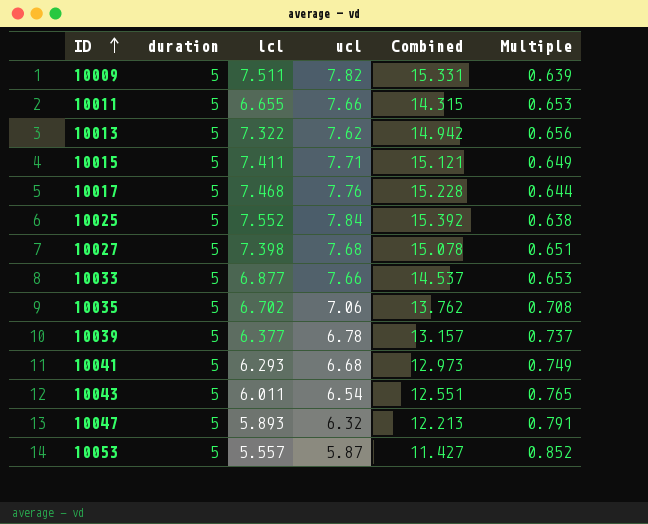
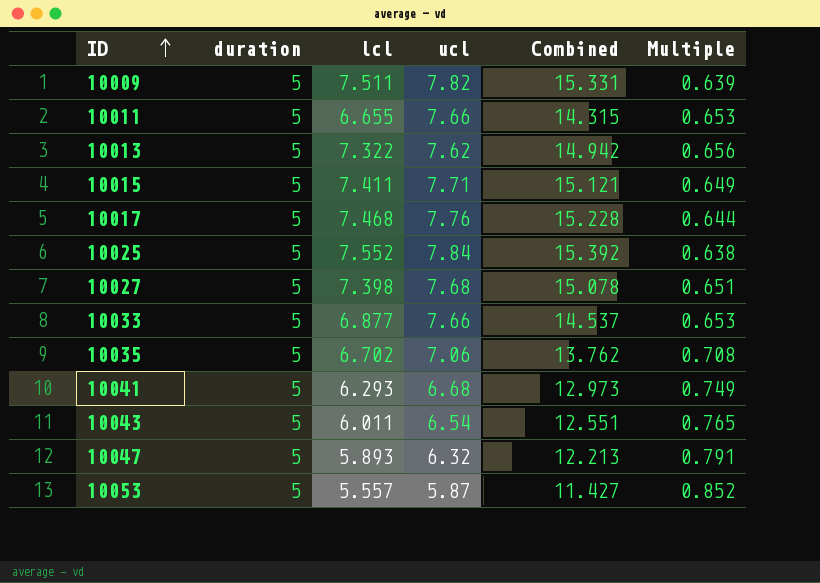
row 10039: 5 | 6.377 | 6.78 | 13.157 | 0.737 -> none

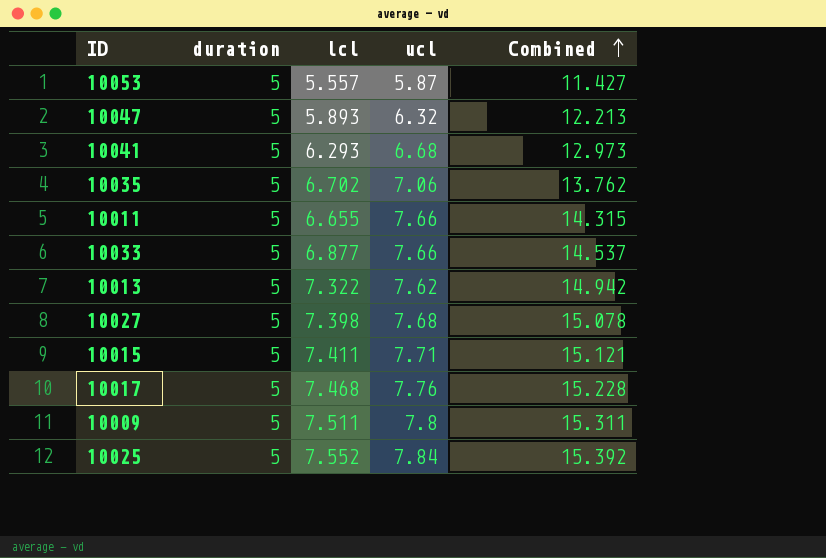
row order: ID ascending -> Combined ascending
column Multiple | formula: [duration] / [ucl] -> none
row 10043: 5 | 6.011 | 6.54 | 12.551 | 0.765 -> none
10009 | ucl: 7.82 -> 7.8
10009 | Combined: 15.331 -> 15.311

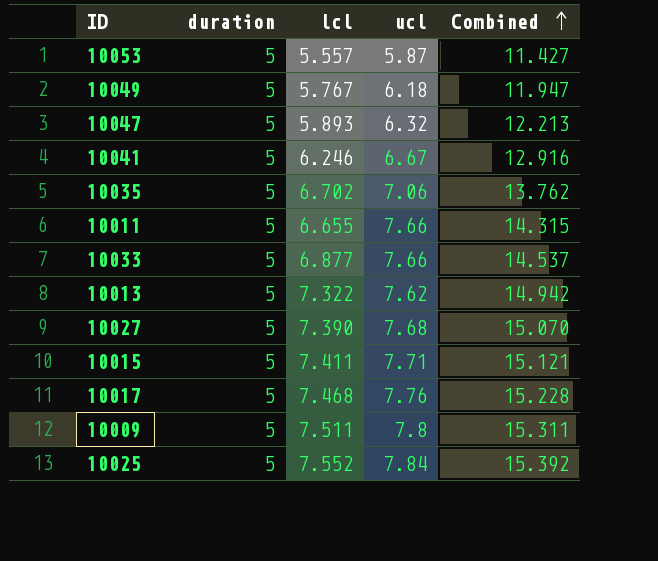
row 10049: none -> 5 | 5.767 | 6.18 | 11.947
10041 | lcl: 6.293 -> 6.246
10041 | ucl: 6.68 -> 6.67
10041 | Combined: 12.973 -> 12.916
10027 | lcl: 7.398 -> 7.390
10027 | Combined: 15.078 -> 15.070

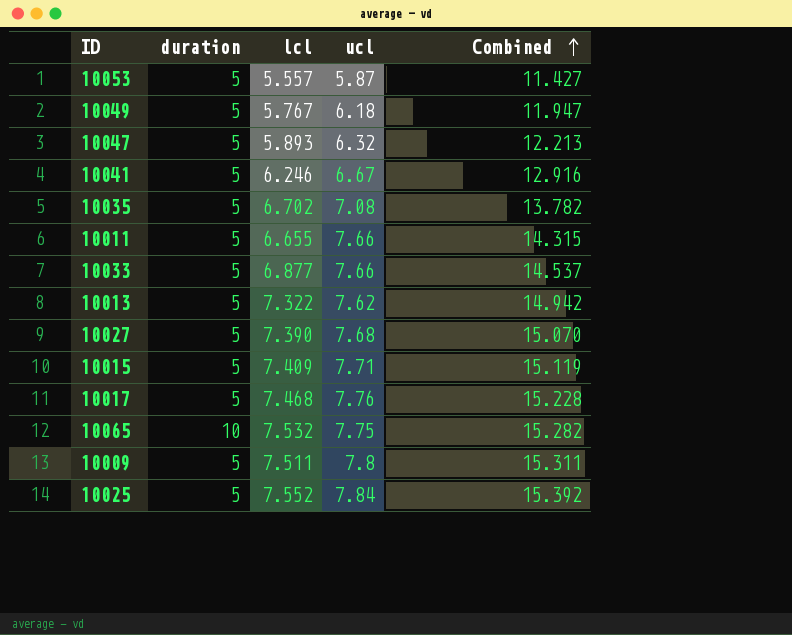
10035 | ucl: 7.06 -> 7.08
10035 | Combined: 13.762 -> 13.782
10015 | lcl: 7.411 -> 7.409
10015 | Combined: 15.121 -> 15.119
row 10065: none -> 10 | 7.532 | 7.75 | 15.282

